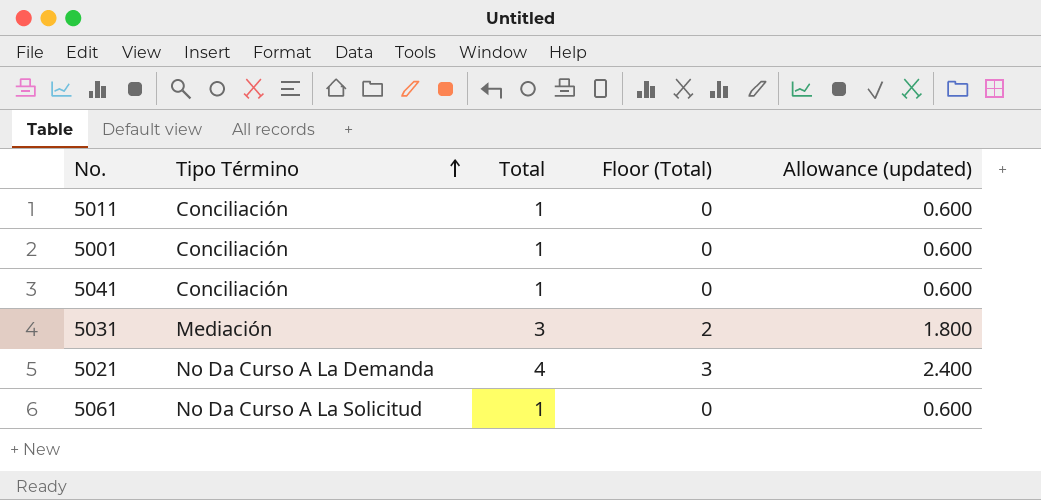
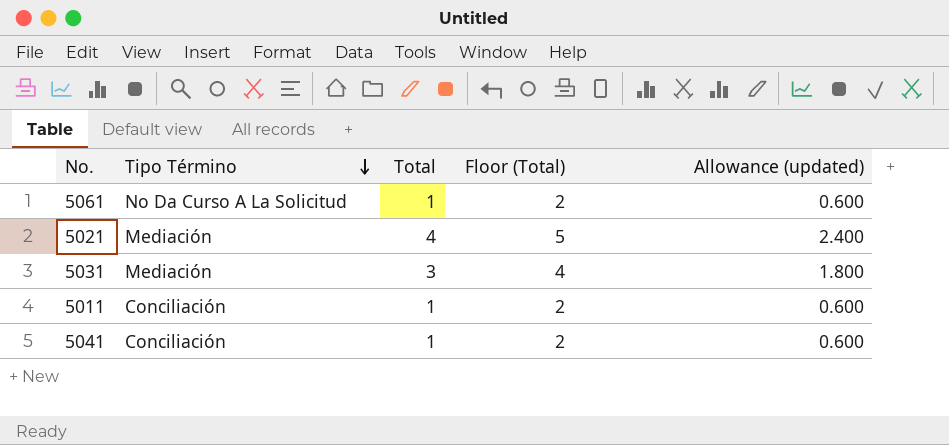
row order: Tipo Término ascending -> Tipo Término descending
column Floor (Total) | formula: [Total] - 1 -> [Total] + 1
row 5001: Conciliación | 1 | 0 | 0.600 -> none
5021 | Tipo Término: No Da Curso A La Demanda -> Mediación

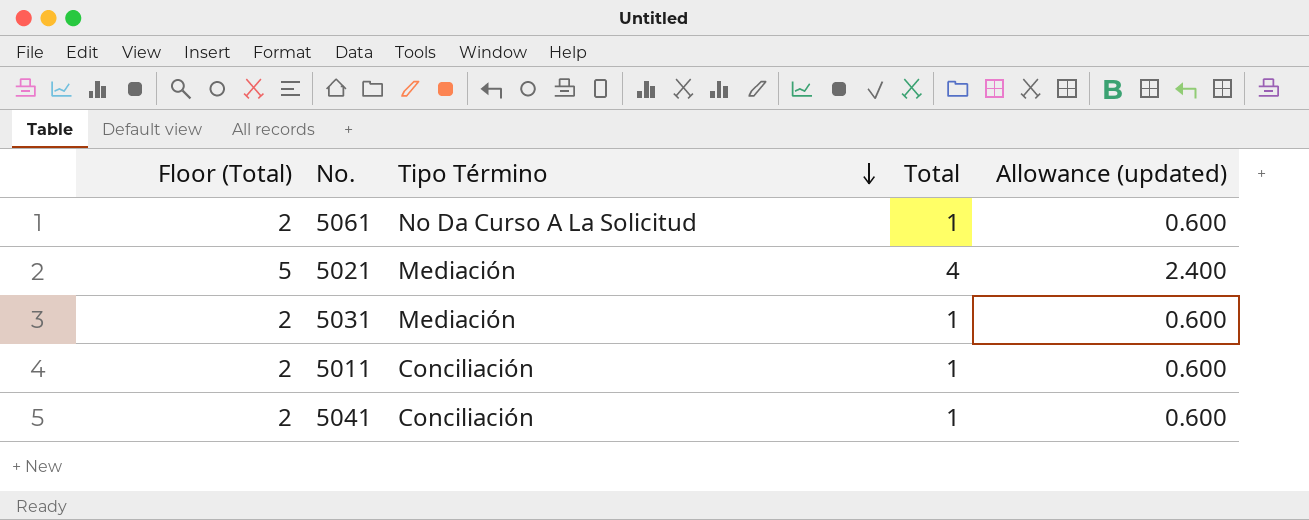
column Floor (Total) | position: 4 -> 1
5031 | Floor (Total): 4 -> 2
5031 | Total: 3 -> 1
5031 | Allowance (updated): 1.800 -> 0.600

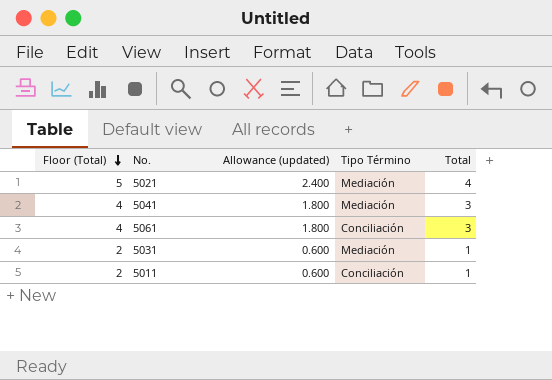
row order: Tipo Término descending -> Floor (Total) descending
column Allowance (updated) | position: 5 -> 3
5041 | Floor (Total): 2 -> 4
5041 | Allowance (updated): 0.600 -> 1.800
5041 | Tipo Término: Conciliación -> Mediación
5041 | Total: 1 -> 3
5061 | Floor (Total): 2 -> 4
5061 | Allowance (updated): 0.600 -> 1.800
5061 | Tipo Término: No Da Curso A La Solicitud -> Conciliación
5061 | Total: 1 -> 3

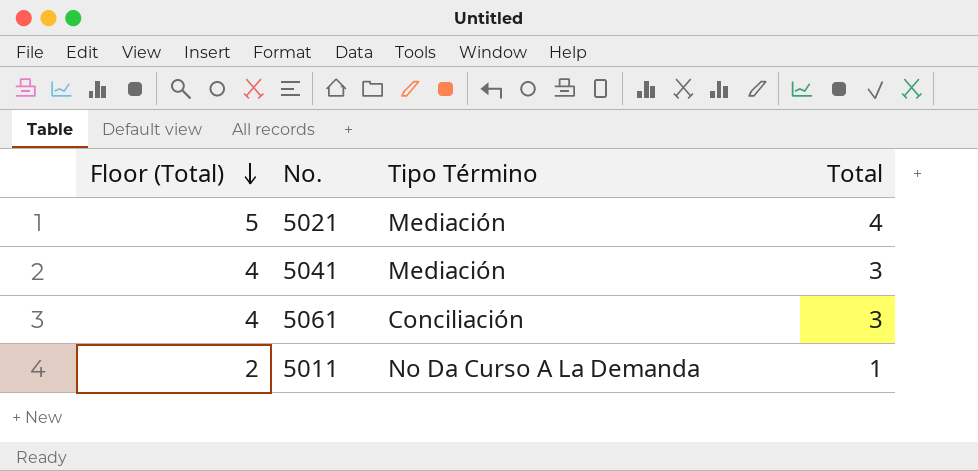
column Allowance (updated) | formula: [Total] * 0.6 -> none
row 5031: 2 | 0.600 | Mediación | 1 -> none
5011 | Tipo Término: Conciliación -> No Da Curso A La Demanda

